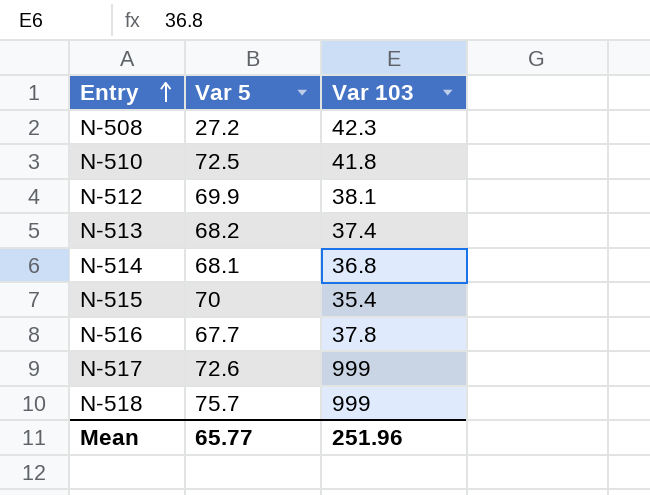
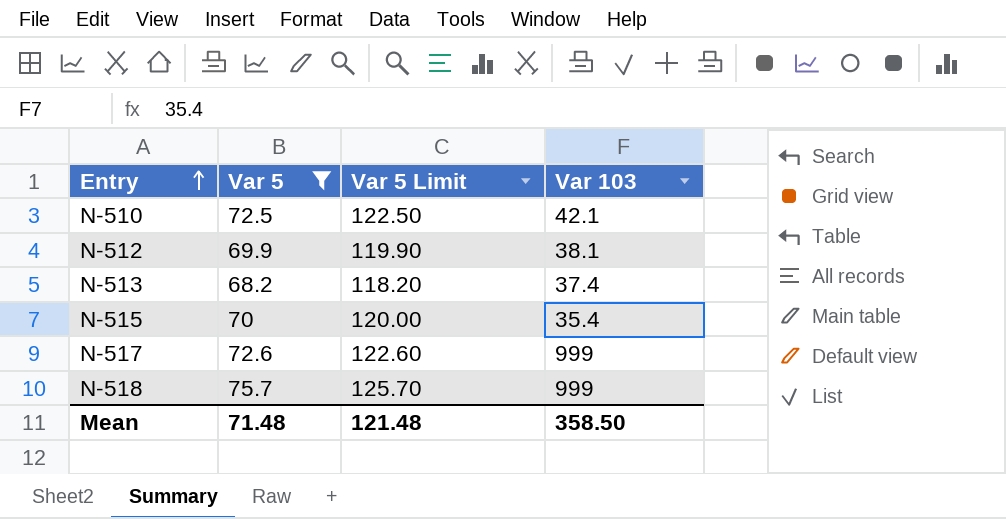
filter: none -> Var 5 >= 68.2
column Var 5 Limit | formula: none -> [Var 5] + 50
N-510 | Var 103: 41.8 -> 42.1
Mean | Var 5: 65.77 -> 71.48
Mean | Var 103: 251.96 -> 358.50

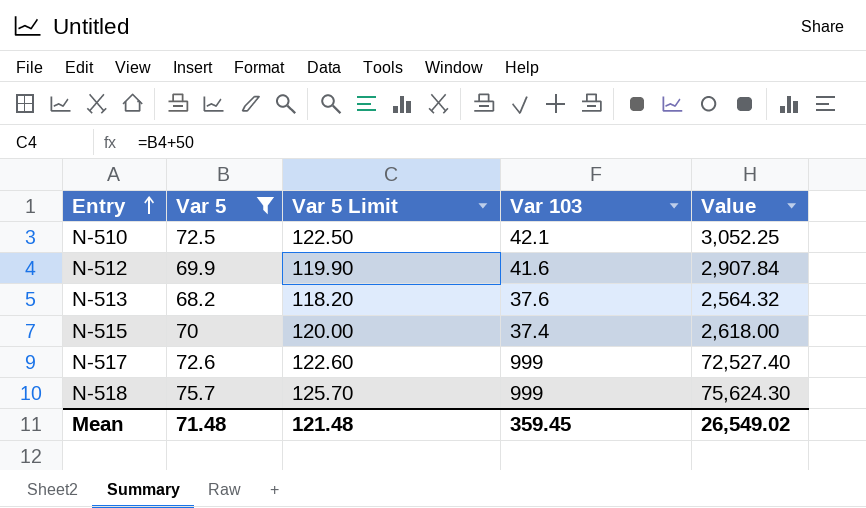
column Value | formula: none -> [Var 5] * [Var 103]
N-512 | Var 103: 38.1 -> 41.6
N-513 | Var 103: 37.4 -> 37.6
N-515 | Var 103: 35.4 -> 37.4
Mean | Var 103: 358.50 -> 359.45

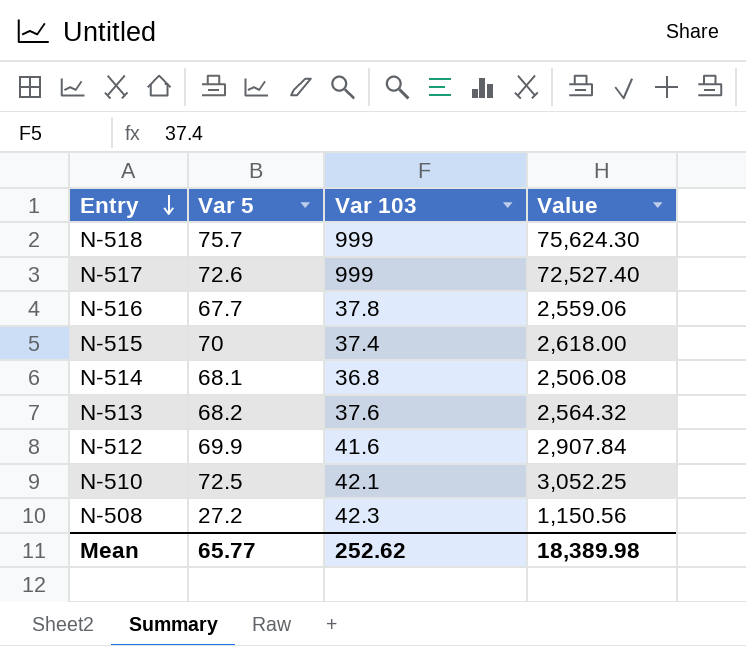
filter: Var 5 >= 68.2 -> none
row order: Entry ascending -> Entry descending
column Var 5 Limit | formula: [Var 5] + 50 -> none
Mean | Var 5: 71.48 -> 65.77
Mean | Var 103: 359.45 -> 252.62
Mean | Value: 26,549.02 -> 18,389.98

